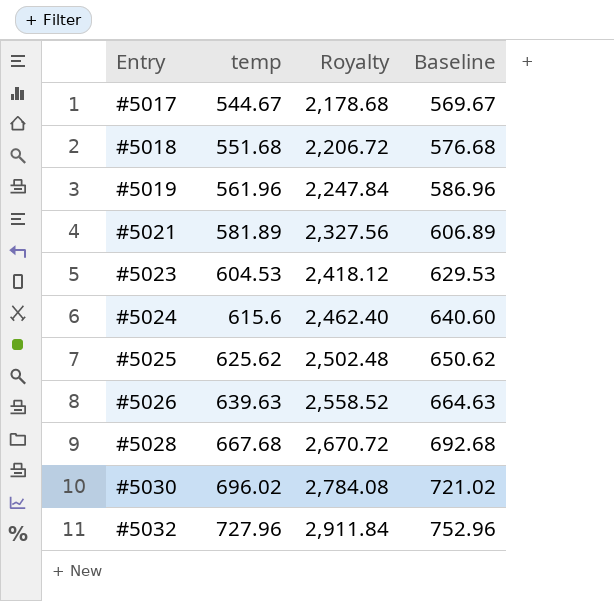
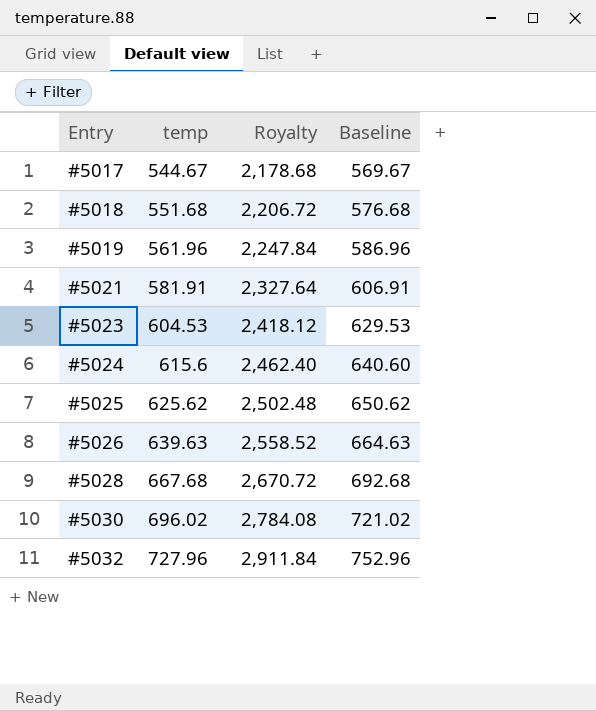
#5021 | temp: 581.89 -> 581.91
#5021 | Royalty: 2,327.56 -> 2,327.64
#5021 | Baseline: 606.89 -> 606.91

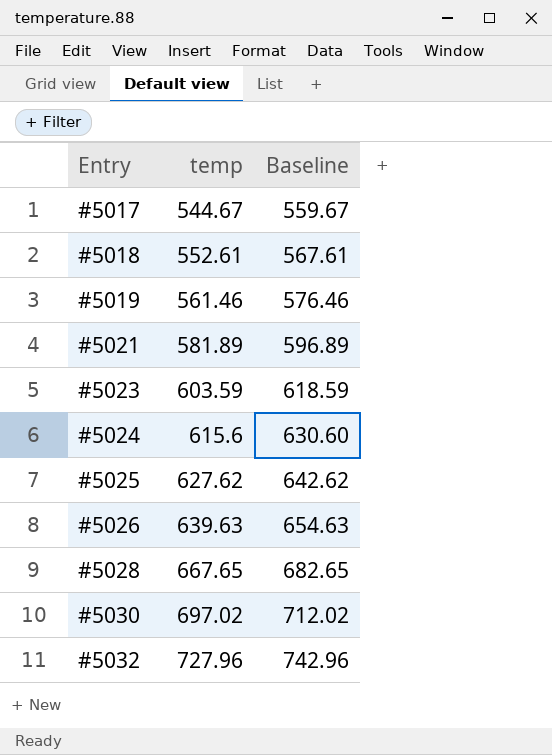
column Royalty | formula: [temp] * 4 -> none
column Baseline | formula: [temp] + 25 -> [temp] + 15
#5018 | temp: 551.68 -> 552.61
#5019 | temp: 561.96 -> 561.46
#5021 | temp: 581.91 -> 581.89
#5023 | temp: 604.53 -> 603.59
#5025 | temp: 625.62 -> 627.62
#5028 | temp: 667.68 -> 667.65
#5030 | temp: 696.02 -> 697.02

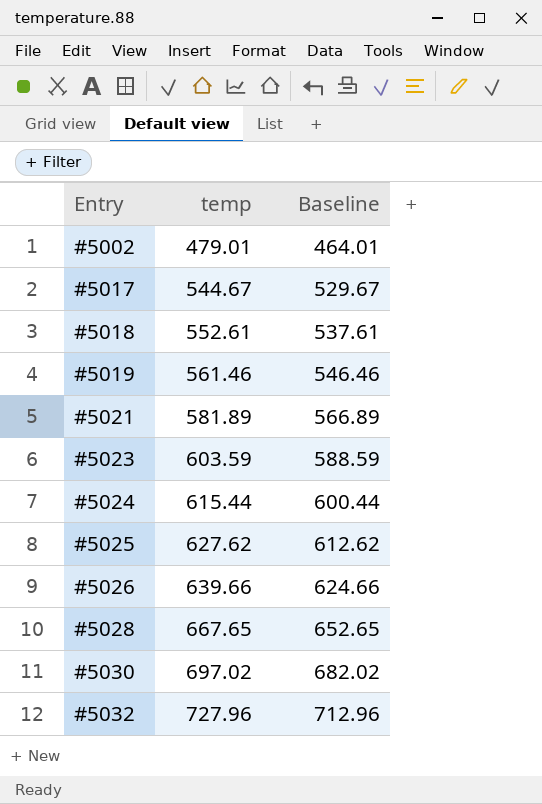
column Baseline | formula: [temp] + 15 -> [temp] - 15
row #5002: none -> 479.01 | 464.01
#5024 | temp: 615.6 -> 615.44
#5026 | temp: 639.63 -> 639.66

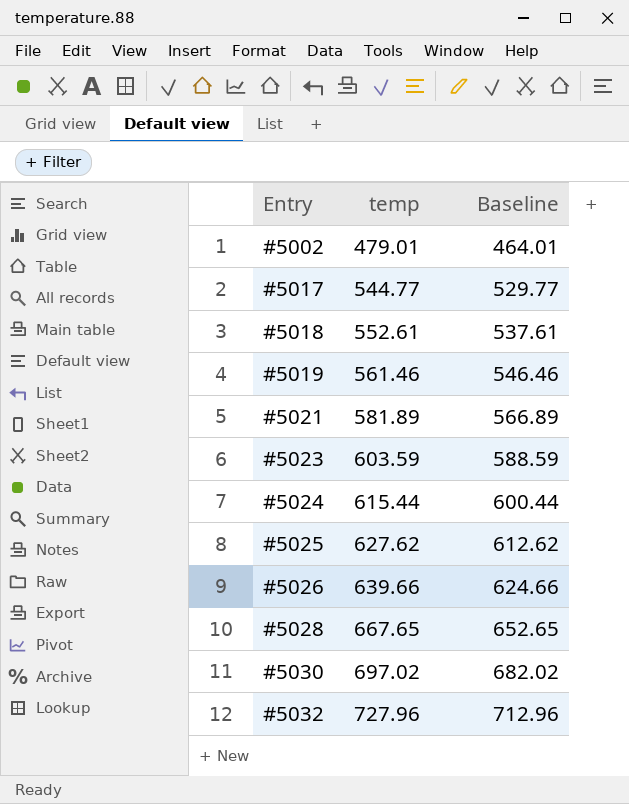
#5017 | temp: 544.67 -> 544.77
#5017 | Baseline: 529.67 -> 529.77

